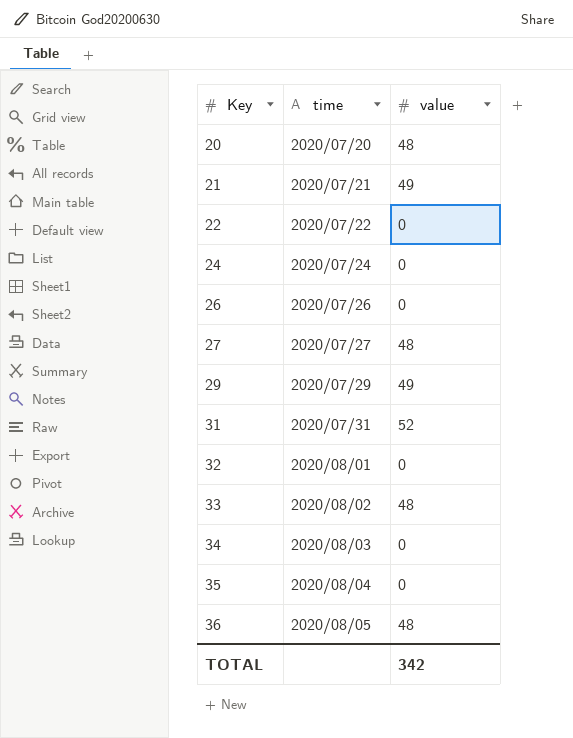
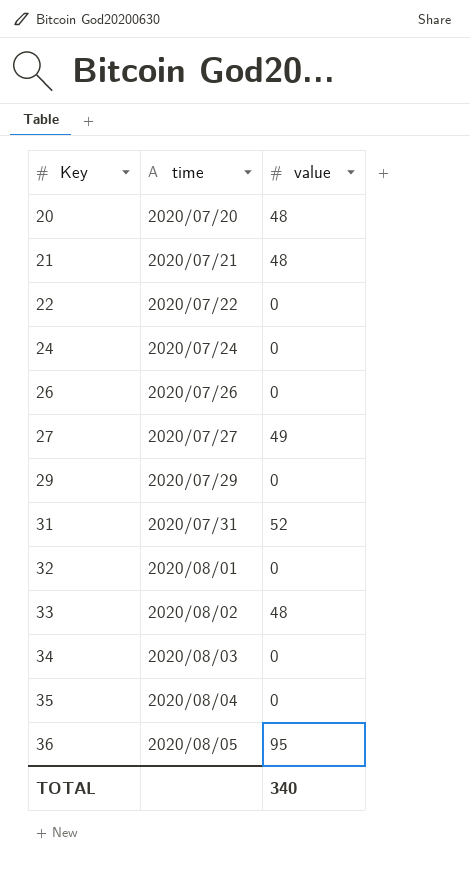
21 | value: 49 -> 48
27 | value: 48 -> 49
29 | value: 49 -> 0
36 | value: 48 -> 95
TOTAL | value: 342 -> 340

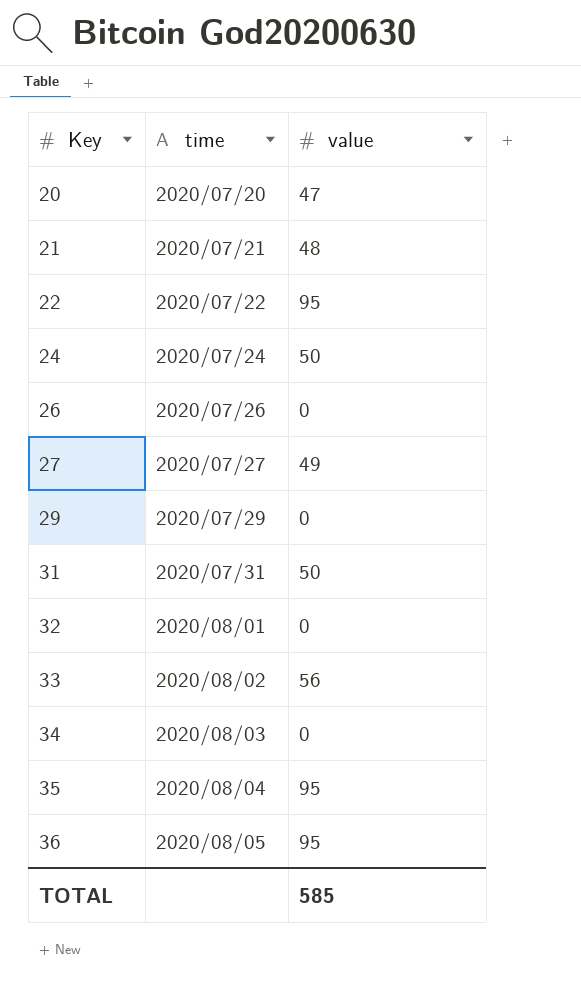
20 | value: 48 -> 47
22 | value: 0 -> 95
24 | value: 0 -> 50
31 | value: 52 -> 50
33 | value: 48 -> 56
35 | value: 0 -> 95
TOTAL | value: 340 -> 585

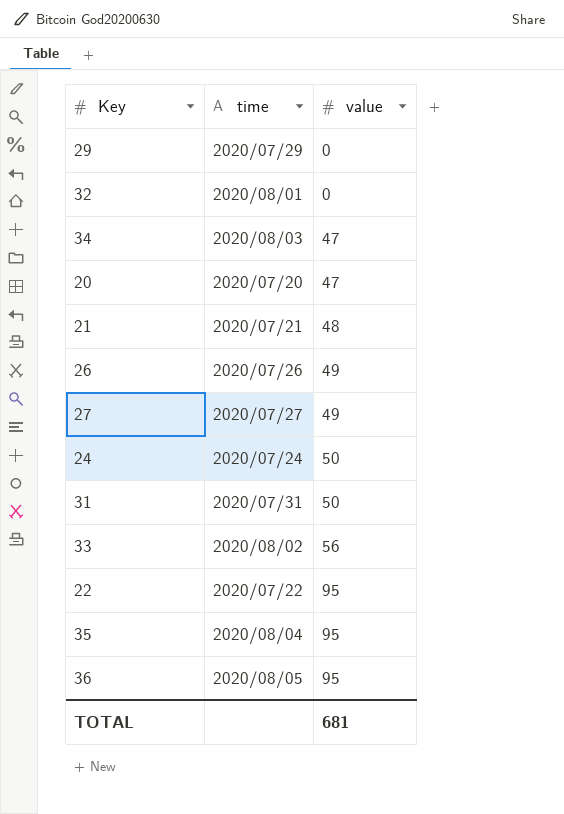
row order: Key ascending -> value ascending
34 | value: 0 -> 47
26 | value: 0 -> 49
TOTAL | value: 585 -> 681

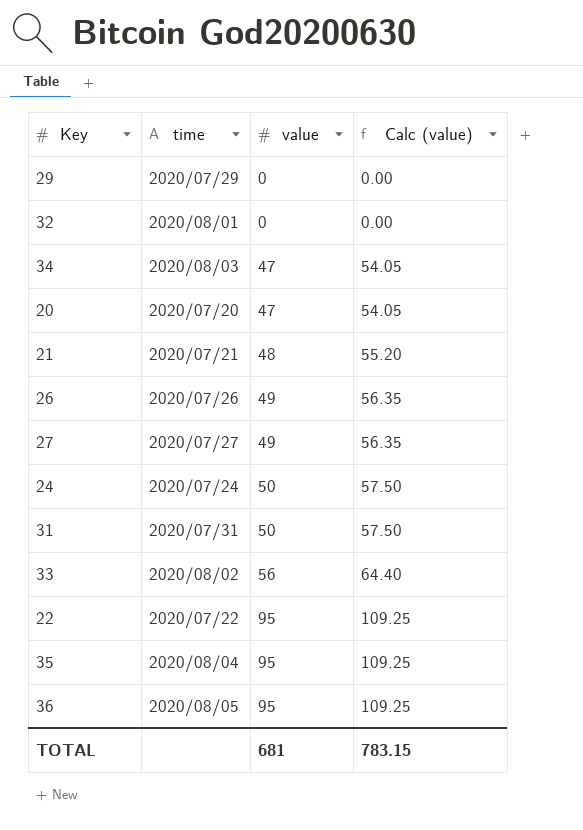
column Calc (value) | formula: none -> [value] * 1.15

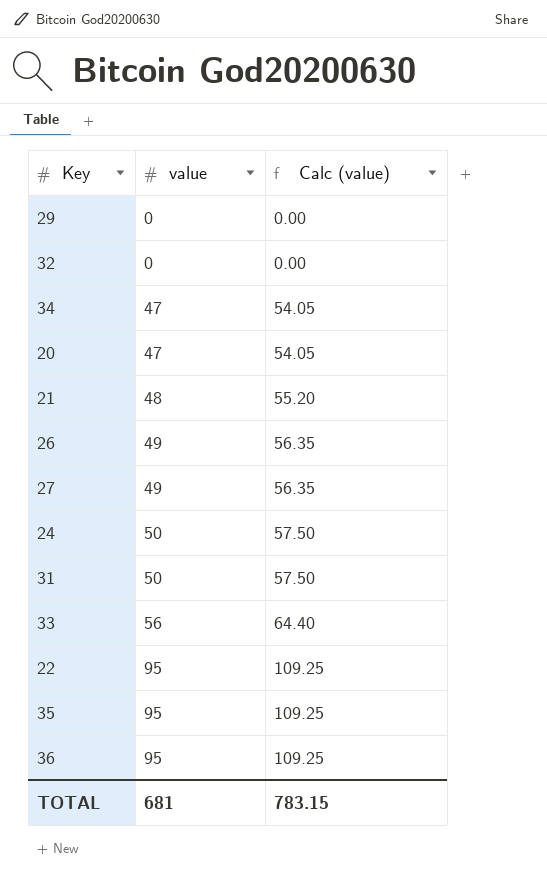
column time | position: 2 -> none

